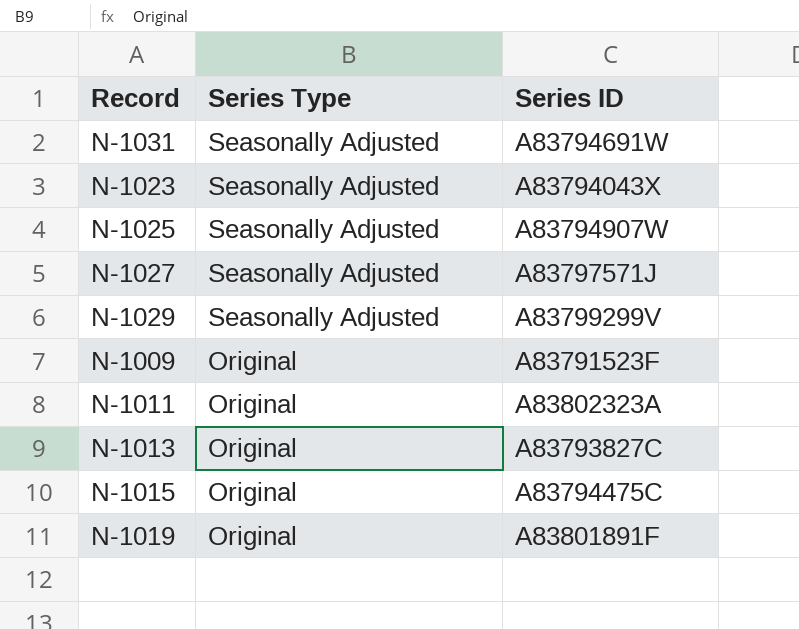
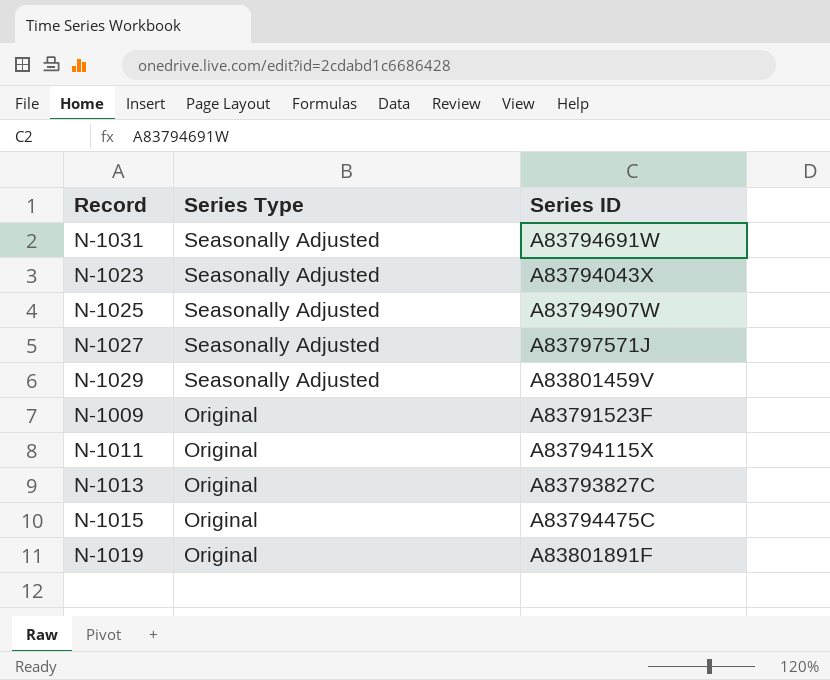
N-1029 | Series ID: A83799299V -> A83801459V
N-1011 | Series ID: A83802323A -> A83794115X

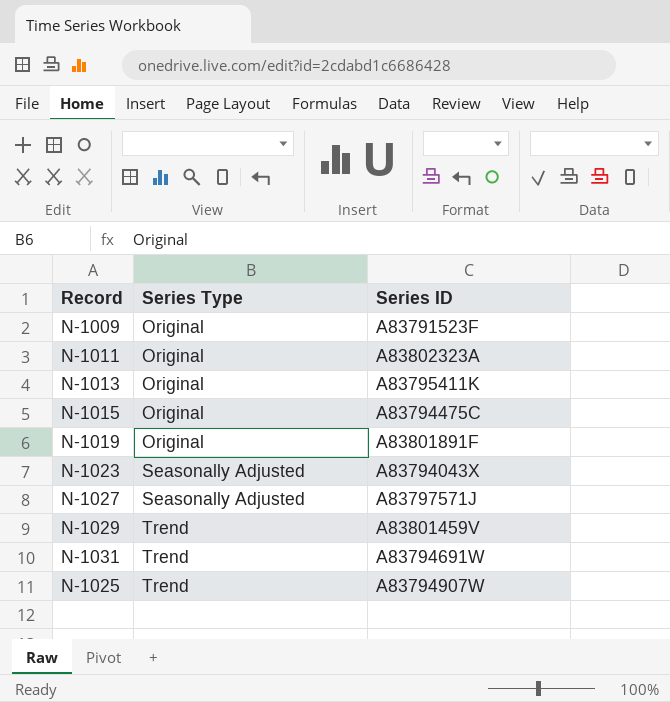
row order: Series Type descending -> Series Type ascending
N-1011 | Series ID: A83794115X -> A83802323A
N-1013 | Series ID: A83793827C -> A83795411K
N-1029 | Series Type: Seasonally Adjusted -> Trend
N-1031 | Series Type: Seasonally Adjusted -> Trend
N-1025 | Series Type: Seasonally Adjusted -> Trend

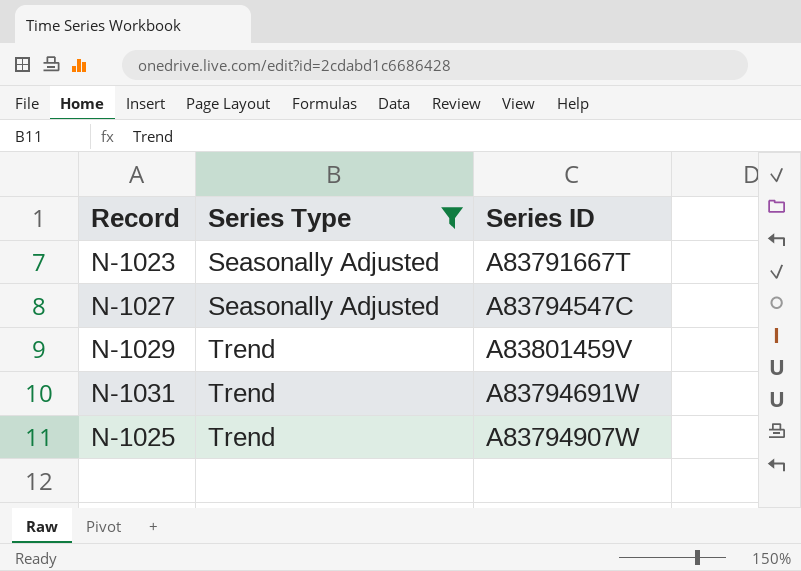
filter: none -> Series Type != Original
N-1023 | Series ID: A83794043X -> A83791667T
N-1027 | Series ID: A83797571J -> A83794547C

